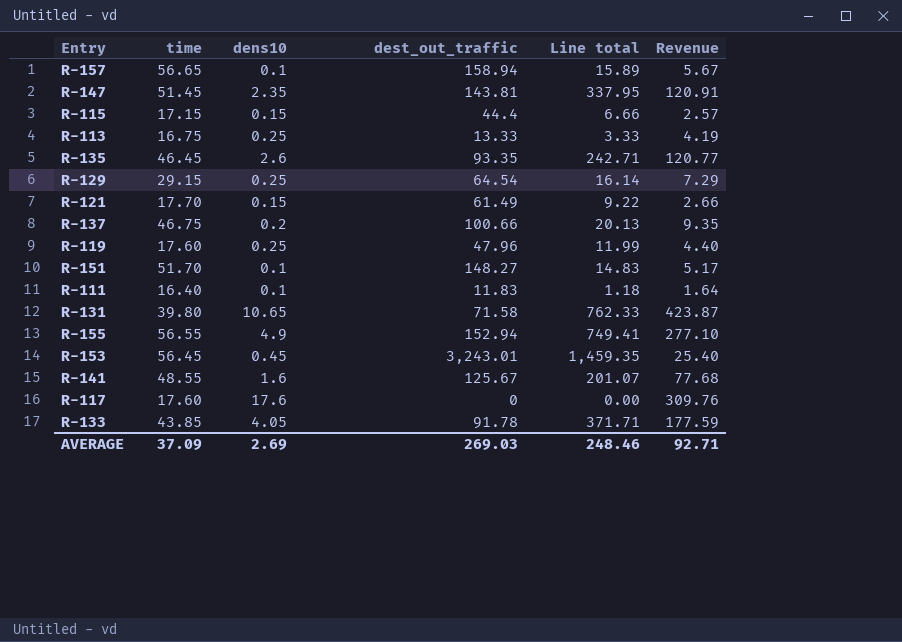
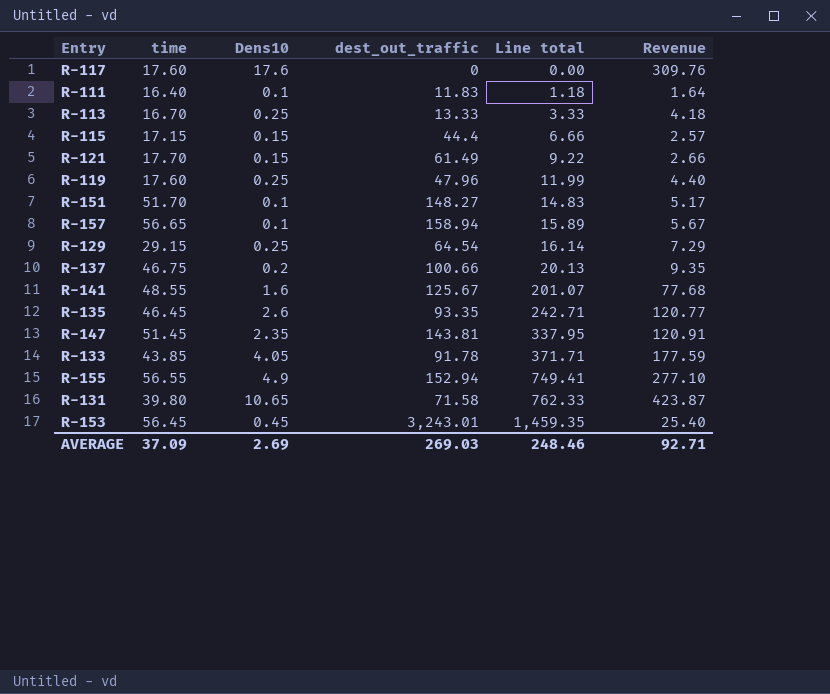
row order: none -> Line total ascending
column name: dens10 -> Dens10
R-113 | time: 16.75 -> 16.70
R-113 | Revenue: 4.19 -> 4.18

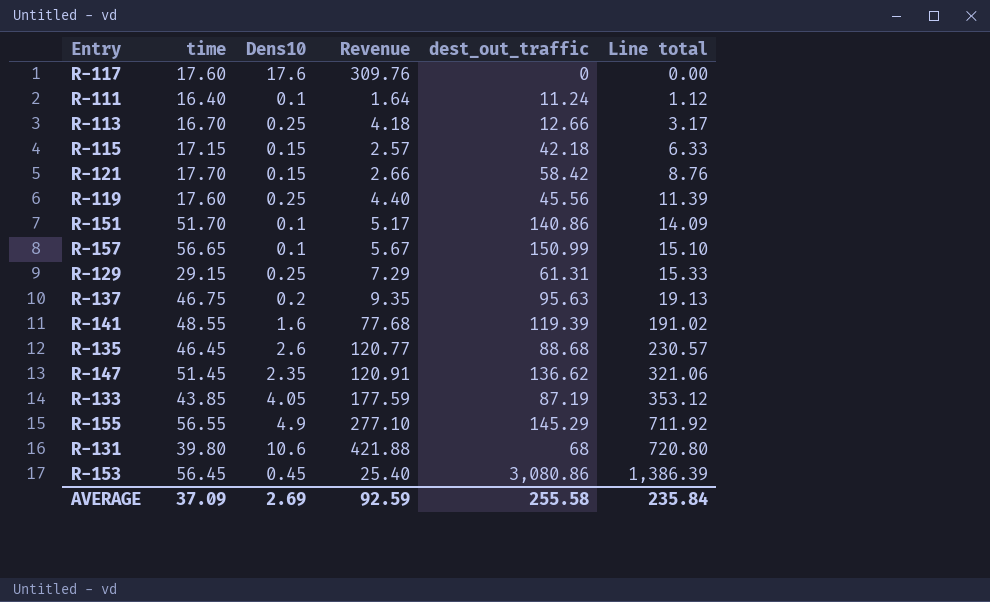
column Revenue | position: 6 -> 4
R-111 | dest_out_traffic: 11.83 -> 11.24
R-111 | Line total: 1.18 -> 1.12
R-113 | dest_out_traffic: 13.33 -> 12.66
R-113 | Line total: 3.33 -> 3.17
R-115 | dest_out_traffic: 44.4 -> 42.18
R-115 | Line total: 6.66 -> 6.33
R-121 | dest_out_traffic: 61.49 -> 58.42
R-121 | Line total: 9.22 -> 8.76
R-119 | dest_out_traffic: 47.96 -> 45.56
R-119 | Line total: 11.99 -> 11.39
R-151 | dest_out_traffic: 148.27 -> 140.86
R-151 | Line total: 14.83 -> 14.09
R-157 | dest_out_traffic: 158.94 -> 150.99
R-157 | Line total: 15.89 -> 15.10
R-129 | dest_out_traffic: 64.54 -> 61.31
R-129 | Line total: 16.14 -> 15.33
R-137 | dest_out_traffic: 100.66 -> 95.63
R-137 | Line total: 20.13 -> 19.13
R-141 | dest_out_traffic: 125.67 -> 119.39
R-141 | Line total: 201.07 -> 191.02
R-135 | dest_out_traffic: 93.35 -> 88.68
R-135 | Line total: 242.71 -> 230.57
R-147 | dest_out_traffic: 143.81 -> 136.62
R-147 | Line total: 337.95 -> 321.06
R-133 | dest_out_traffic: 91.78 -> 87.19
R-133 | Line total: 371.71 -> 353.12
R-155 | dest_out_traffic: 152.94 -> 145.29
R-155 | Line total: 749.41 -> 711.92
R-131 | Dens10: 10.65 -> 10.6
R-131 | Revenue: 423.87 -> 421.88
R-131 | dest_out_traffic: 71.58 -> 68
R-131 | Line total: 762.33 -> 720.80
R-153 | dest_out_traffic: 3,243.01 -> 3,080.86
R-153 | Line total: 1,459.35 -> 1,386.39
AVERAGE | Revenue: 92.71 -> 92.59
AVERAGE | dest_out_traffic: 269.03 -> 255.58
AVERAGE | Line total: 248.46 -> 235.84

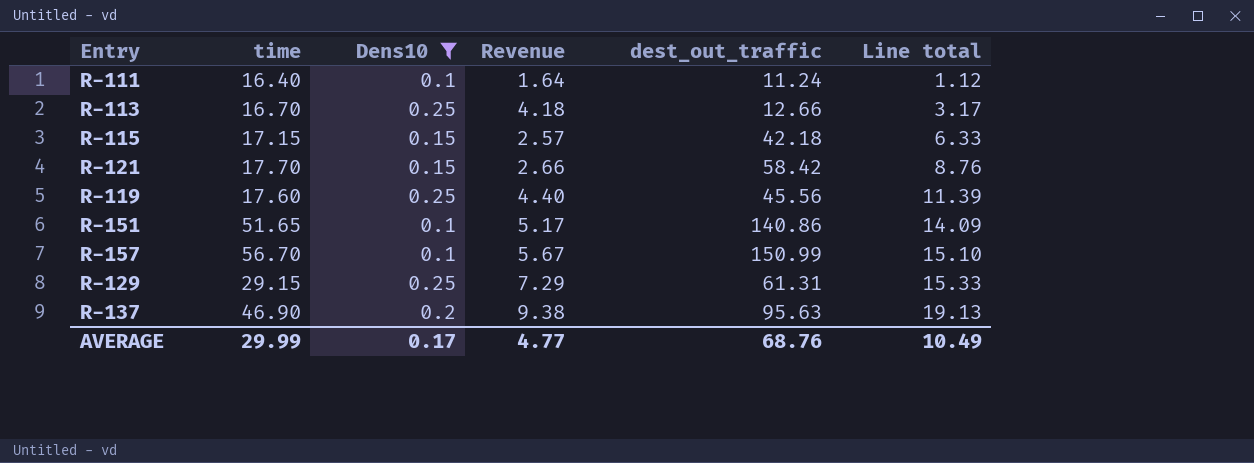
filter: none -> Dens10 <= 0.25
R-151 | time: 51.70 -> 51.65
R-157 | time: 56.65 -> 56.70
R-137 | time: 46.75 -> 46.90
R-137 | Revenue: 9.35 -> 9.38
AVERAGE | time: 37.09 -> 29.99
AVERAGE | Dens10: 2.69 -> 0.17
AVERAGE | Revenue: 92.59 -> 4.77
AVERAGE | dest_out_traffic: 255.58 -> 68.76
AVERAGE | Line total: 235.84 -> 10.49

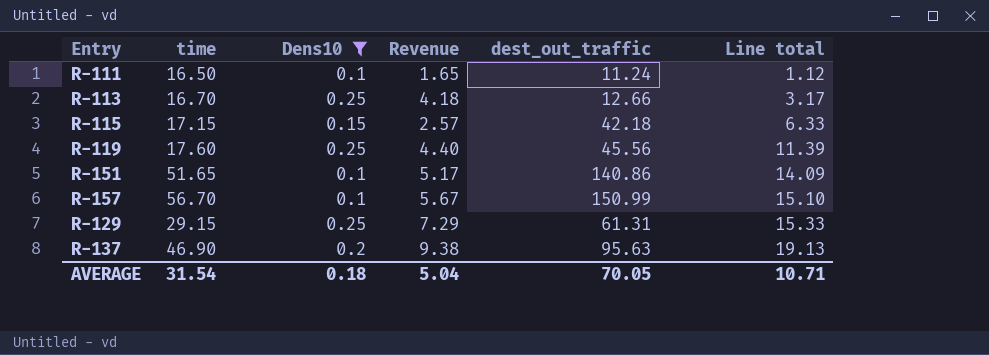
row R-121: 17.70 | 0.15 | 2.66 | 58.42 | 8.76 -> none
R-111 | time: 16.40 -> 16.50
R-111 | Revenue: 1.64 -> 1.65
AVERAGE | time: 29.99 -> 31.54
AVERAGE | Dens10: 0.17 -> 0.18
AVERAGE | Revenue: 4.77 -> 5.04
AVERAGE | dest_out_traffic: 68.76 -> 70.05
AVERAGE | Line total: 10.49 -> 10.71

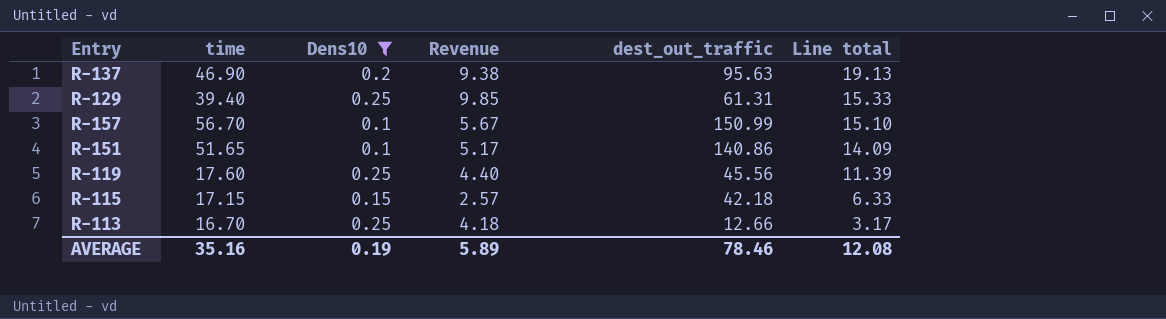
row order: Line total ascending -> Line total descending
row R-111: 16.50 | 0.1 | 1.65 | 11.24 | 1.12 -> none
R-129 | time: 29.15 -> 39.40
R-129 | Revenue: 7.29 -> 9.85
AVERAGE | time: 31.54 -> 35.16
AVERAGE | Dens10: 0.18 -> 0.19
AVERAGE | Revenue: 5.04 -> 5.89
AVERAGE | dest_out_traffic: 70.05 -> 78.46
AVERAGE | Line total: 10.71 -> 12.08

